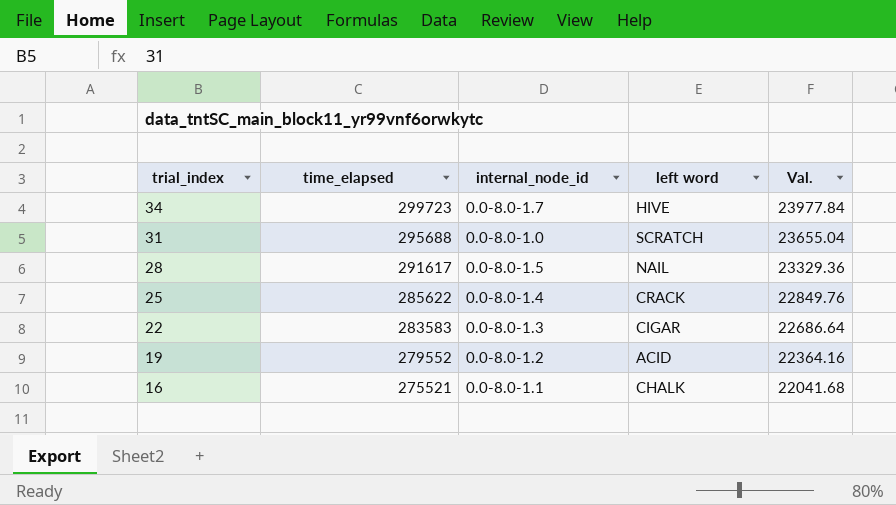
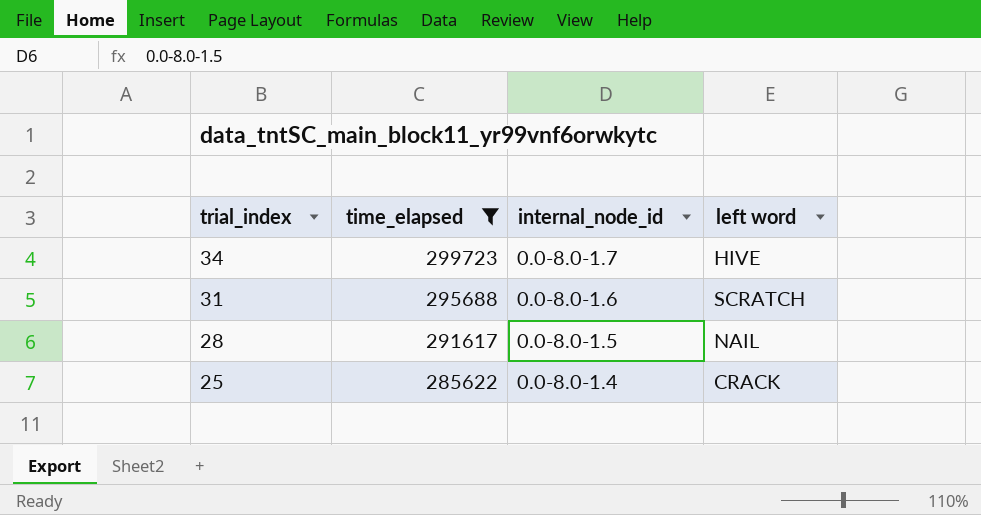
filter: none -> time_elapsed >= 285622
column Val. | formula: [time_elapsed] * 0.08 -> none
31 | internal_node_id: 0.0-8.0-1.0 -> 0.0-8.0-1.6

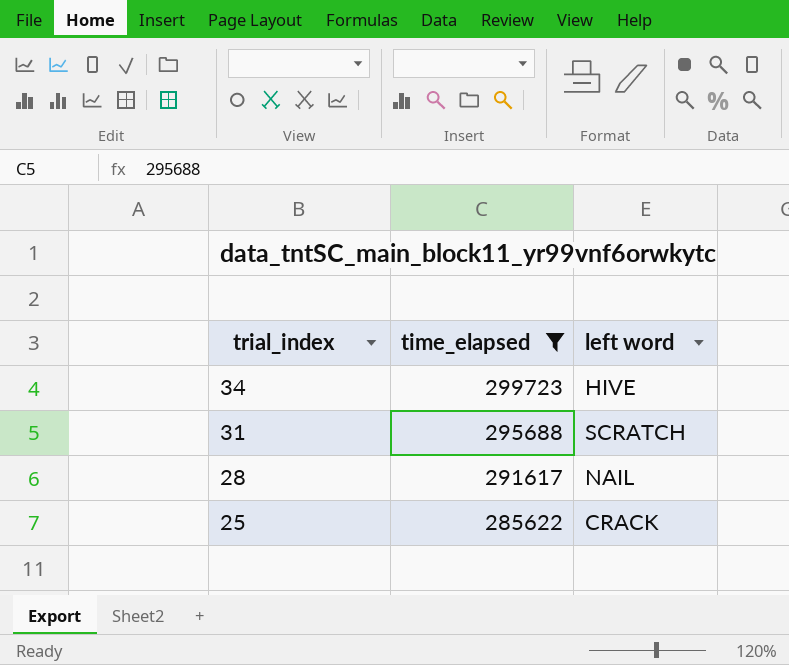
column internal_node_id | position: 3 -> none

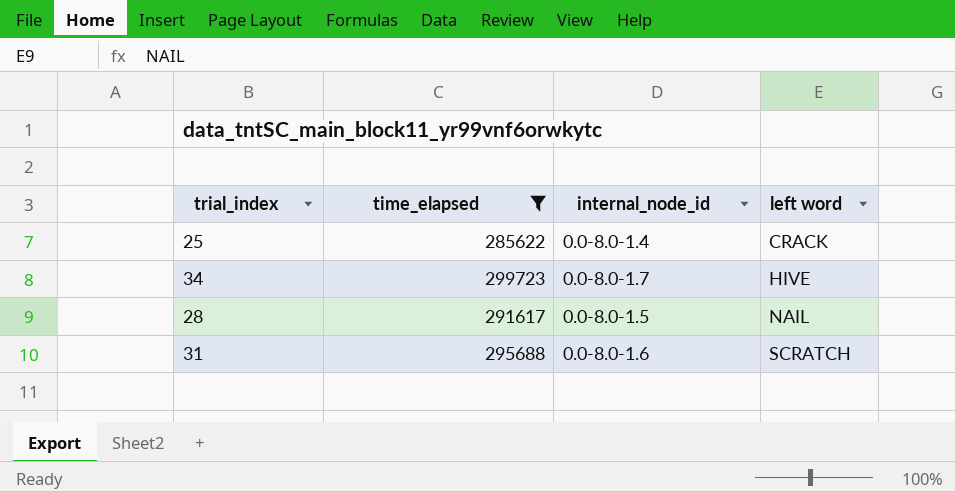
row order: trial_index descending -> left word ascending
column internal_node_id | position: none -> 3

